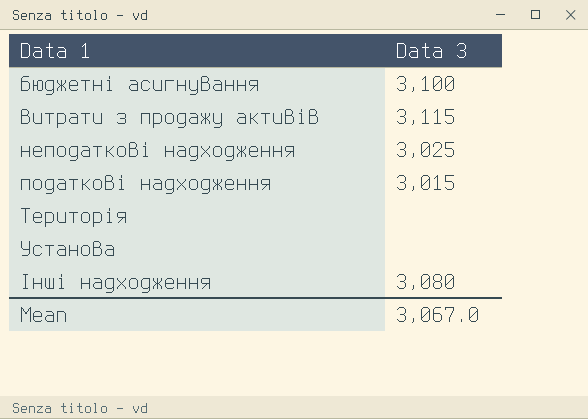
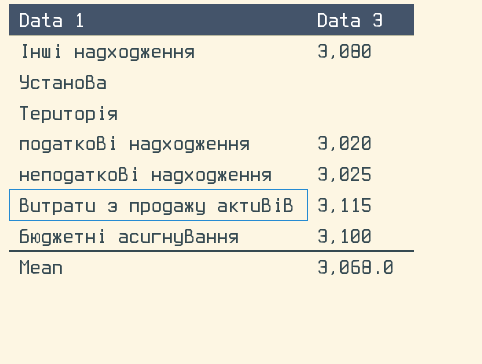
row order: Data 1 ascending -> Data 1 descending
податкові надходження | Data 3: 3,015 -> 3,020
Mean | Data 3: 3,067.0 -> 3,068.0

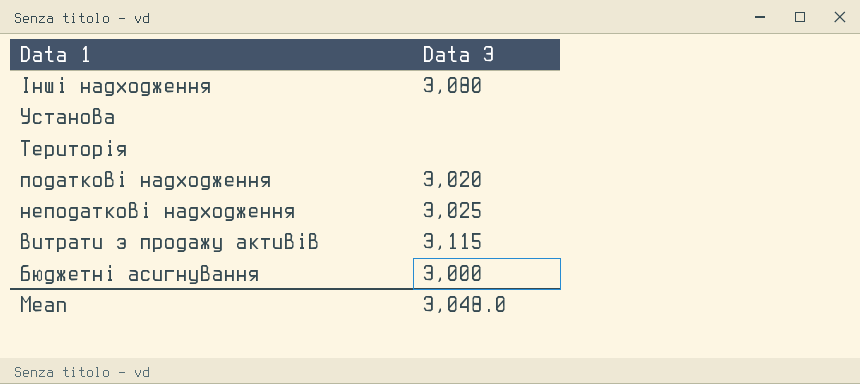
бюджетні асигнування | Data 3: 3,100 -> 3,000
Mean | Data 3: 3,068.0 -> 3,048.0

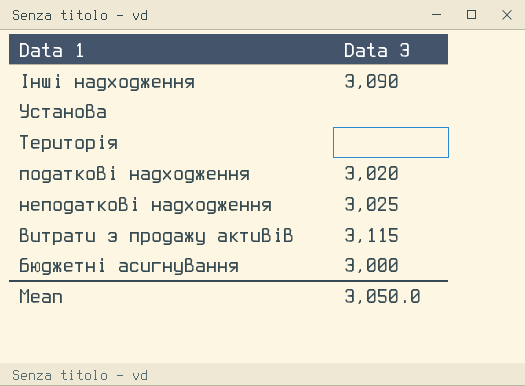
Інші надходження | Data 3: 3,080 -> 3,090
Mean | Data 3: 3,048.0 -> 3,050.0

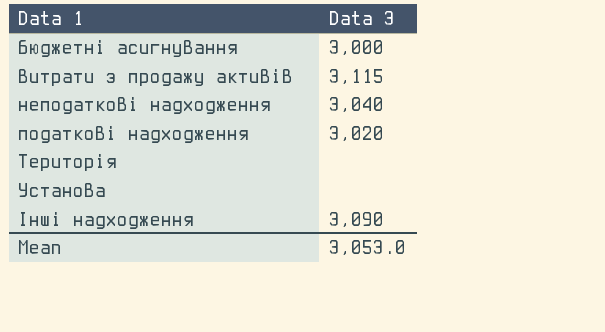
row order: Data 1 descending -> Data 1 ascending
неподаткові надходження | Data 3: 3,025 -> 3,040
Mean | Data 3: 3,050.0 -> 3,053.0

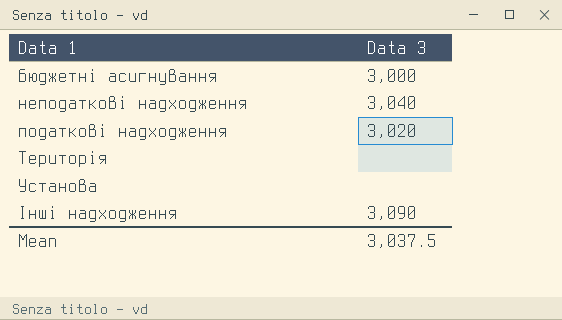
row витрати з продажу активів: 3,115 -> none
Mean | Data 3: 3,053.0 -> 3,037.5

